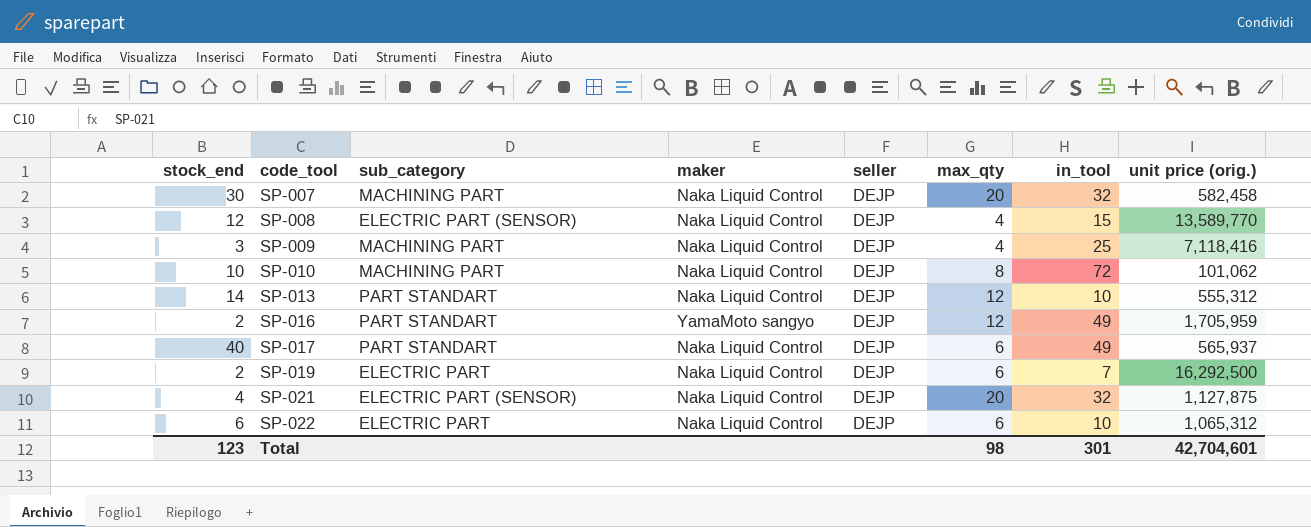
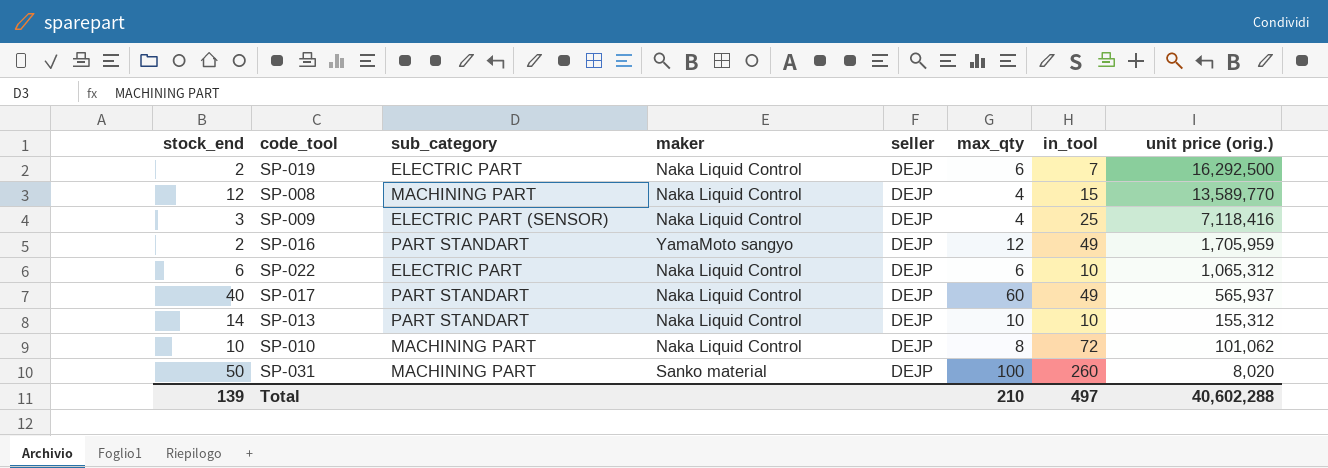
row order: code_tool ascending -> unit price (orig.) descending
row SP-007: 30 | MACHINING PART | Naka Liquid Control | DEJP | 20 | 32 | 582,458 -> none
row SP-021: 4 | ELECTRIC PART (SENSOR) | Naka Liquid Control | DEJP | 20 | 32 | 1,127,875 -> none
SP-008 | sub_category: ELECTRIC PART (SENSOR) -> MACHINING PART
SP-009 | sub_category: MACHINING PART -> ELECTRIC PART (SENSOR)
SP-017 | max_qty: 6 -> 60
SP-013 | max_qty: 12 -> 10
SP-013 | unit price (orig.): 555,312 -> 155,312
row SP-031: none -> 50 | MACHINING PART | Sanko material | DEJP | 100 | 260 | 8,020
Total | stock_end: 123 -> 139
Total | max_qty: 98 -> 210
Total | in_tool: 301 -> 497
Total | unit price (orig.): 42,704,601 -> 40,602,288

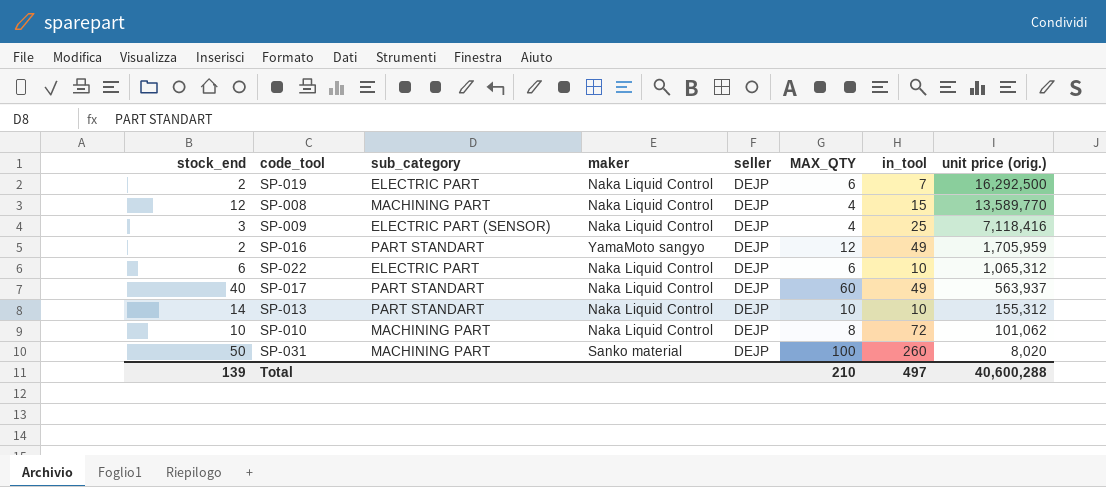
column name: max_qty -> MAX_QTY
SP-017 | unit price (orig.): 565,937 -> 563,937
Total | unit price (orig.): 40,602,288 -> 40,600,288

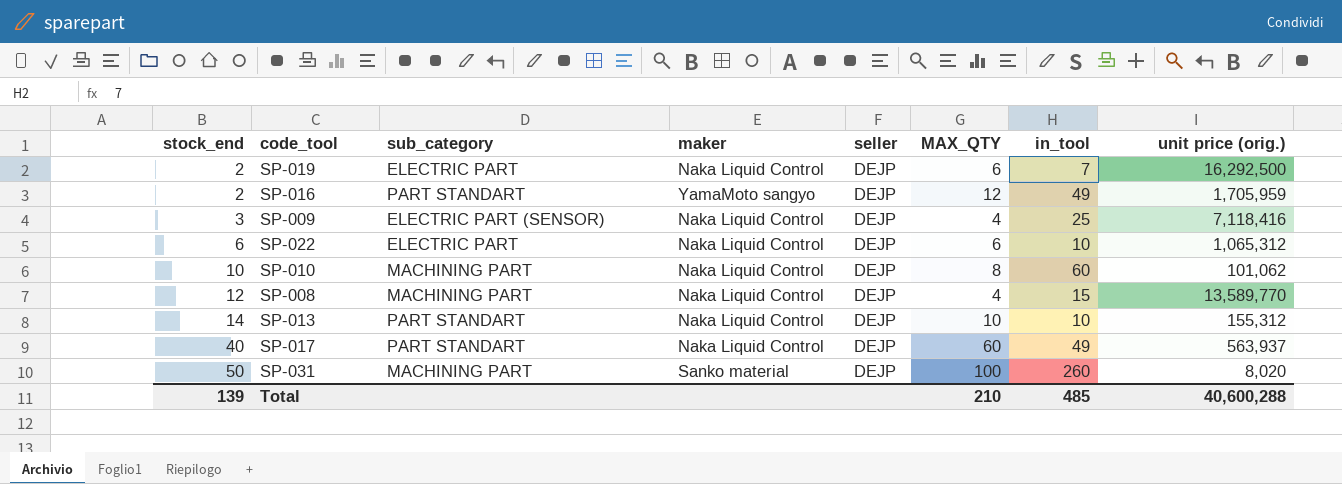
row order: unit price (orig.) descending -> stock_end ascending
SP-010 | in_tool: 72 -> 60
Total | in_tool: 497 -> 485

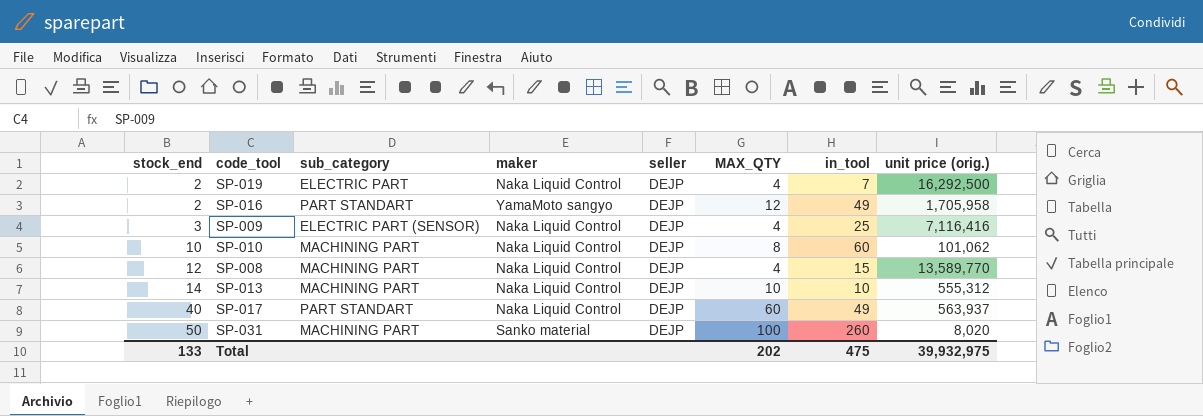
row SP-022: 6 | ELECTRIC PART | Naka Liquid Control | DEJP | 6 | 10 | 1,065,312 -> none
SP-019 | MAX_QTY: 6 -> 4
SP-016 | unit price (orig.): 1,705,959 -> 1,705,958
SP-009 | unit price (orig.): 7,118,416 -> 7,116,416
SP-013 | sub_category: PART STANDART -> MACHINING PART
SP-013 | unit price (orig.): 155,312 -> 555,312
Total | stock_end: 139 -> 133
Total | MAX_QTY: 210 -> 202
Total | in_tool: 485 -> 475
Total | unit price (orig.): 40,600,288 -> 39,932,975

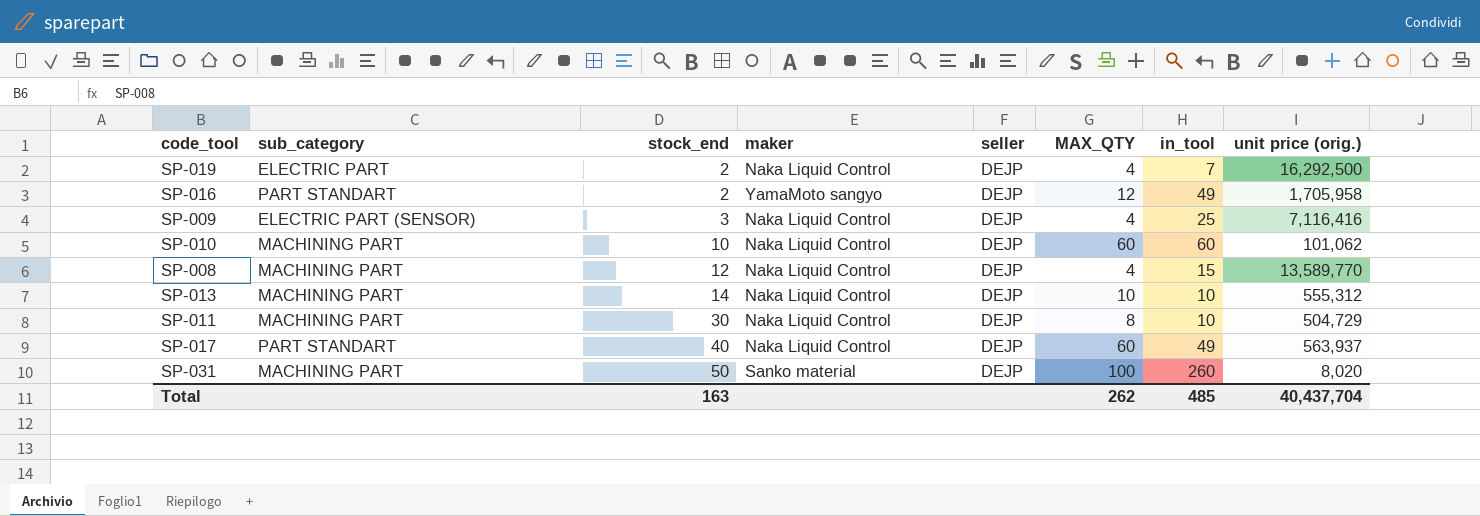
column stock_end | position: 1 -> 3
SP-010 | MAX_QTY: 8 -> 60
row SP-011: none -> MACHINING PART | 30 | Naka Liquid Control | DEJP | 8 | 10 | 504,729
Total | stock_end: 133 -> 163
Total | MAX_QTY: 202 -> 262
Total | in_tool: 475 -> 485
Total | unit price (orig.): 39,932,975 -> 40,437,704

